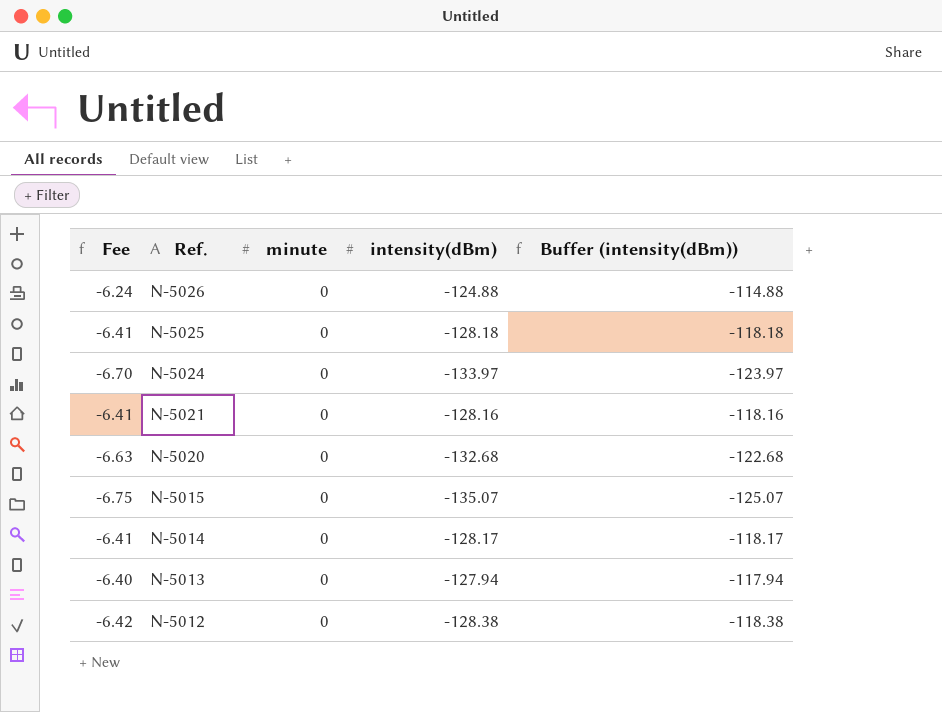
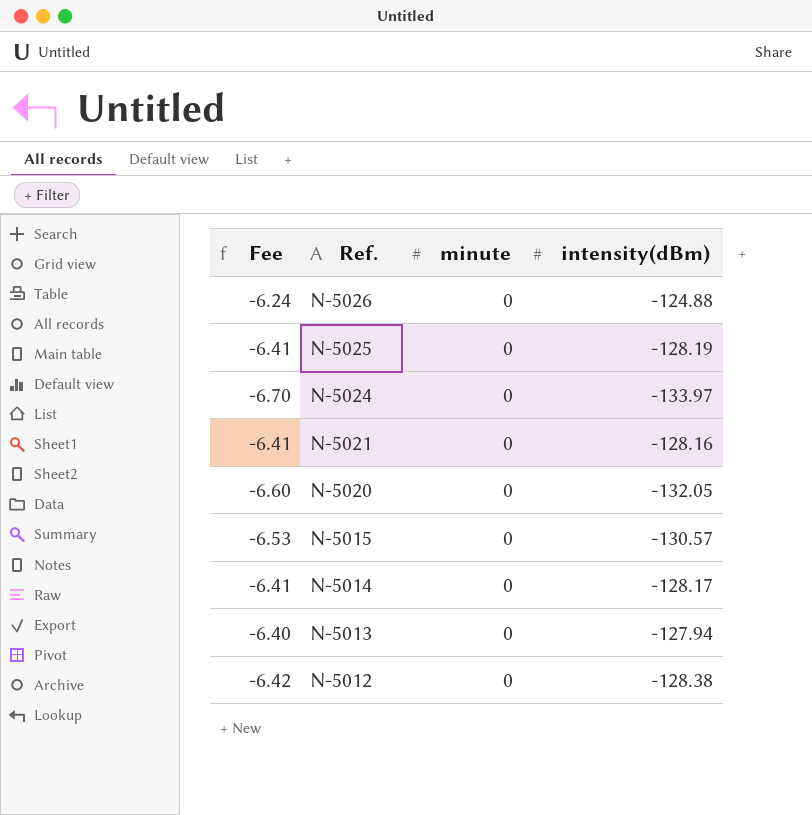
column Buffer (intensity(dBm)) | formula: [intensity(dBm)] + 10 -> none
N-5025 | intensity(dBm): -128.18 -> -128.19
N-5020 | Fee: -6.63 -> -6.60
N-5020 | intensity(dBm): -132.68 -> -132.05
N-5015 | Fee: -6.75 -> -6.53
N-5015 | intensity(dBm): -135.07 -> -130.57

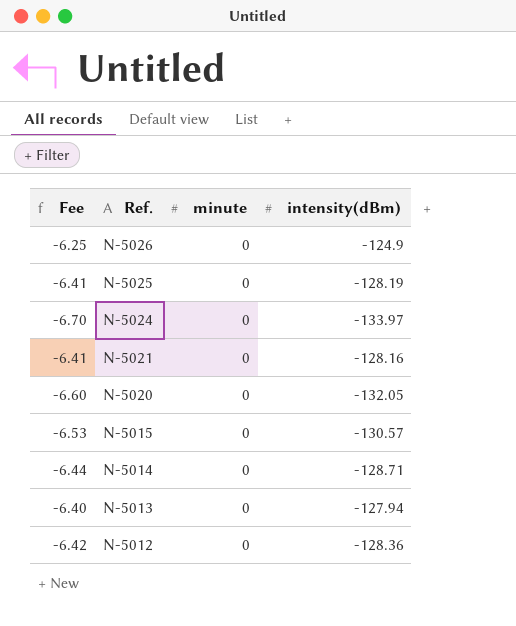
N-5026 | Fee: -6.24 -> -6.25
N-5026 | intensity(dBm): -124.88 -> -124.9
N-5014 | Fee: -6.41 -> -6.44
N-5014 | intensity(dBm): -128.17 -> -128.71
N-5012 | intensity(dBm): -128.38 -> -128.36

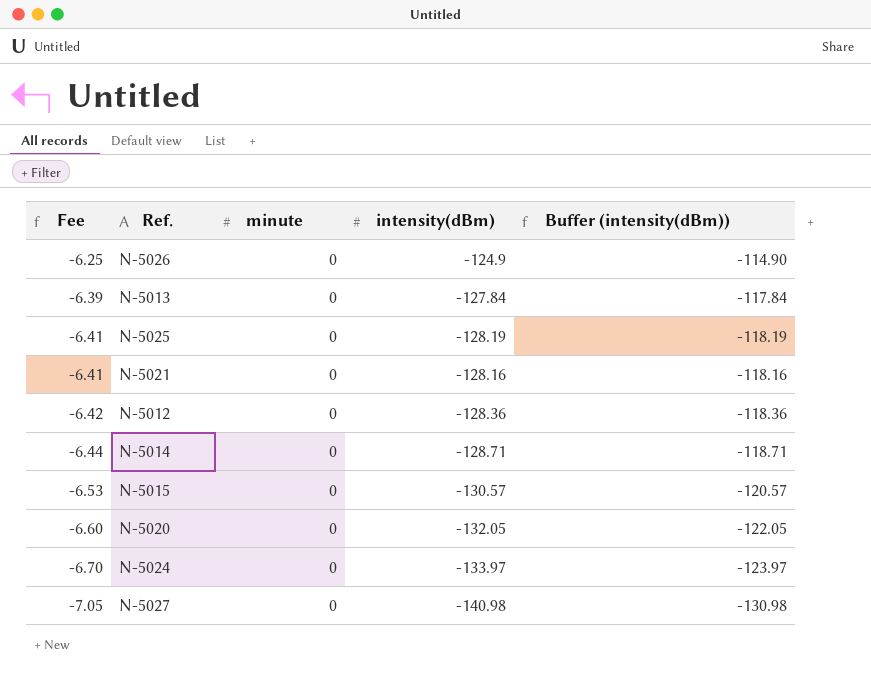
row order: Ref. descending -> Fee descending
column Buffer (intensity(dBm)) | formula: none -> [intensity(dBm)] + 10
N-5013 | Fee: -6.40 -> -6.39
N-5013 | intensity(dBm): -127.94 -> -127.84
row N-5027: none -> -7.05 | 0 | -140.98 | -130.98

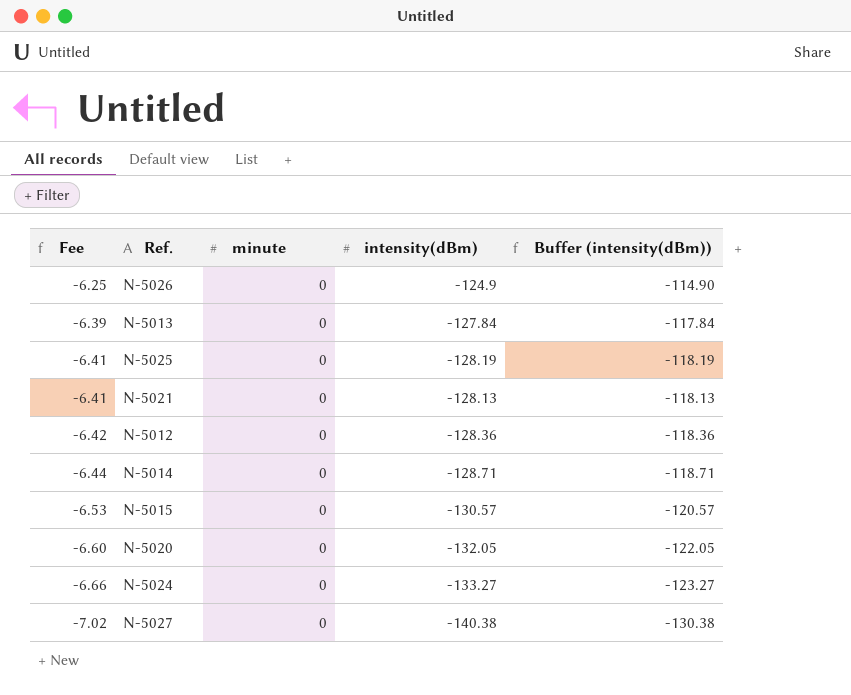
N-5021 | intensity(dBm): -128.16 -> -128.13
N-5021 | Buffer (intensity(dBm)): -118.16 -> -118.13
N-5024 | Fee: -6.70 -> -6.66
N-5024 | intensity(dBm): -133.97 -> -133.27
N-5024 | Buffer (intensity(dBm)): -123.97 -> -123.27
N-5027 | Fee: -7.05 -> -7.02
N-5027 | intensity(dBm): -140.98 -> -140.38
N-5027 | Buffer (intensity(dBm)): -130.98 -> -130.38

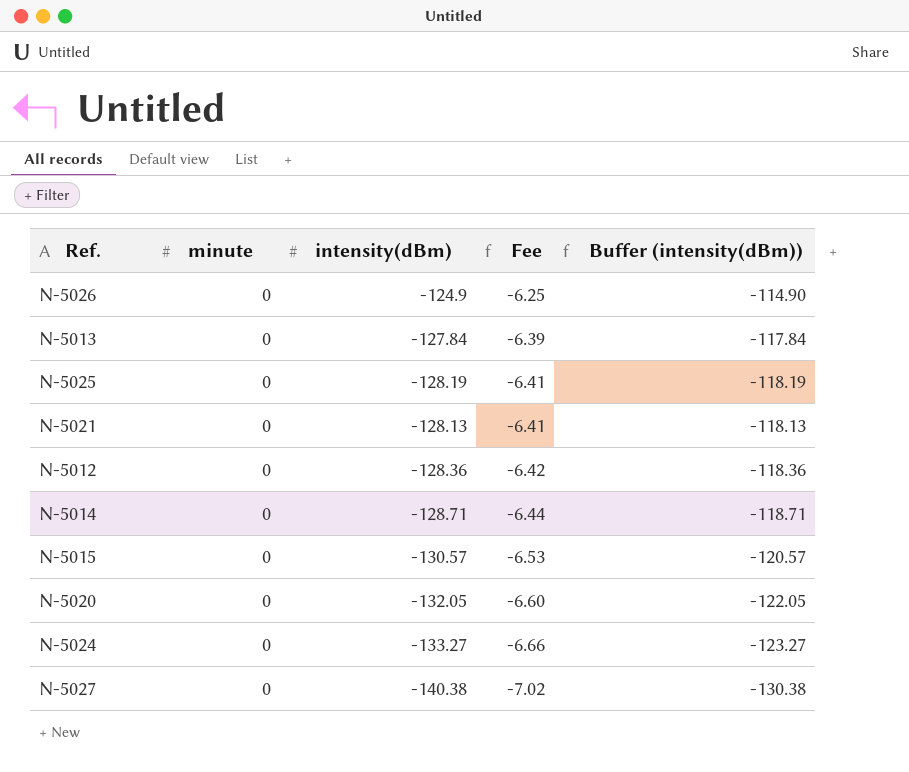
column Fee | position: 1 -> 4

